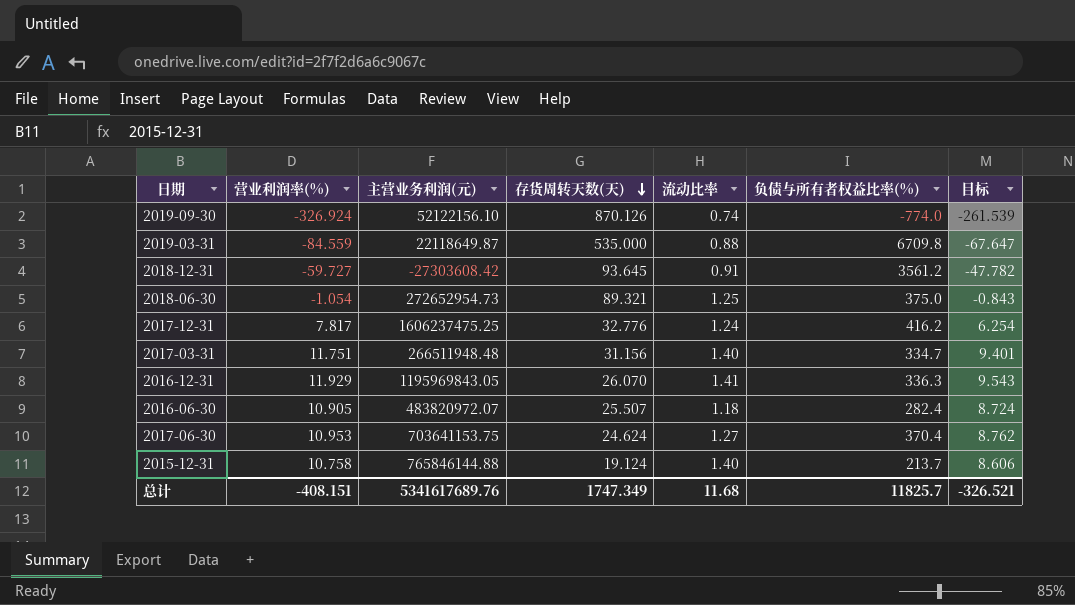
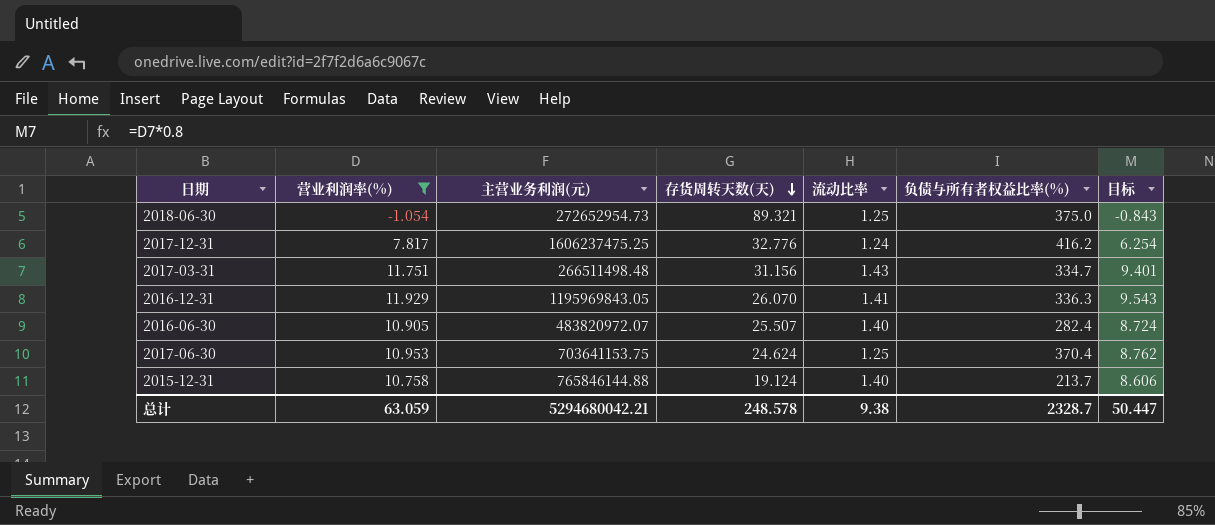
filter: none -> 营业利润率(%) >= -1.054
2017-03-31 | 主营业务利润(元): 266511948.48 -> 266511498.48
2017-03-31 | 流动比率: 1.40 -> 1.43
2016-06-30 | 流动比率: 1.18 -> 1.40
2017-06-30 | 流动比率: 1.27 -> 1.25
总计 | 营业利润率(%): -408.151 -> 63.059
总计 | 主营业务利润(元): 5341617689.76 -> 5294680042.21
总计 | 存货周转天数(天): 1747.349 -> 248.578
总计 | 流动比率: 11.68 -> 9.38
总计 | 负债与所有者权益比率(%): 11825.7 -> 2328.7
总计 | 目标: -326.521 -> 50.447

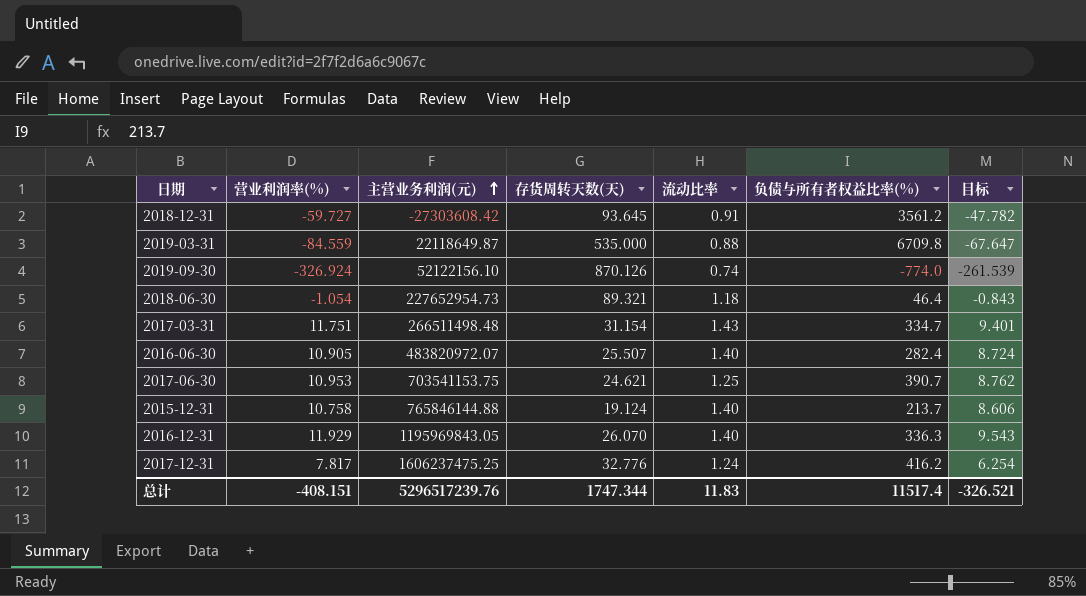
filter: 营业利润率(%) >= -1.054 -> none
row order: 存货周转天数(天) descending -> 主营业务利润(元) ascending
2018-06-30 | 主营业务利润(元): 272652954.73 -> 227652954.73
2018-06-30 | 流动比率: 1.25 -> 1.18
2018-06-30 | 负债与所有者权益比率(%): 375.0 -> 46.4
2017-03-31 | 存货周转天数(天): 31.156 -> 31.154
2017-06-30 | 主营业务利润(元): 703641153.75 -> 703541153.75
2017-06-30 | 存货周转天数(天): 24.624 -> 24.621
2017-06-30 | 负债与所有者权益比率(%): 370.4 -> 390.7
2016-12-31 | 流动比率: 1.41 -> 1.40
总计 | 营业利润率(%): 63.059 -> -408.151
总计 | 主营业务利润(元): 5294680042.21 -> 5296517239.76
总计 | 存货周转天数(天): 248.578 -> 1747.344
总计 | 流动比率: 9.38 -> 11.83
总计 | 负债与所有者权益比率(%): 2328.7 -> 11517.4
总计 | 目标: 50.447 -> -326.521

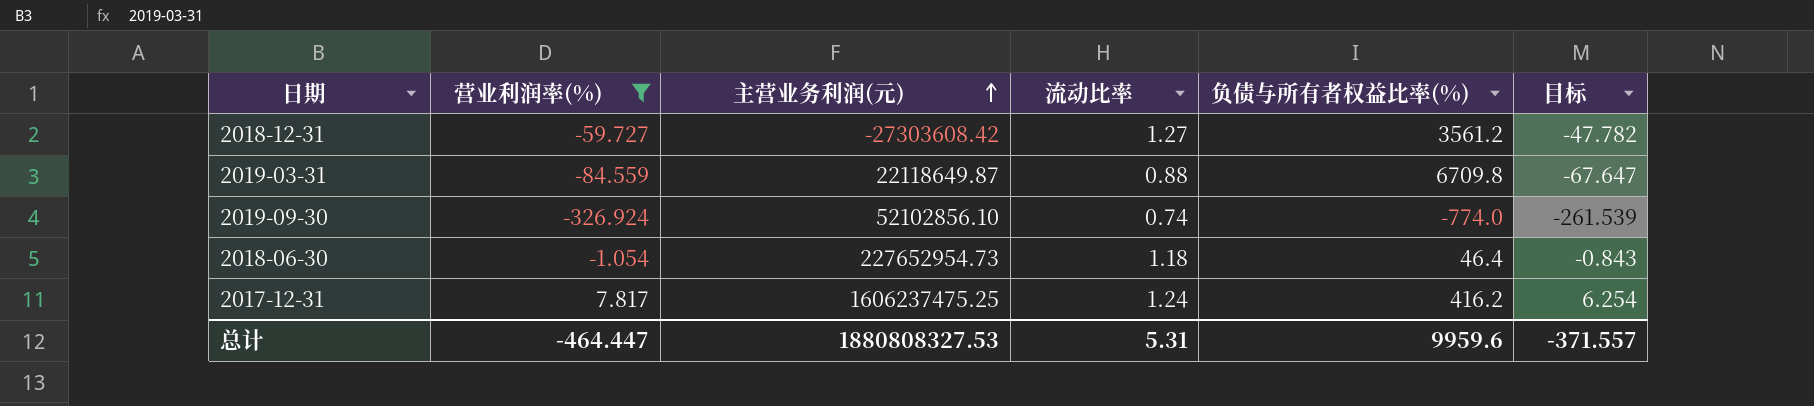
filter: none -> 营业利润率(%) <= 7.817
column 存货周转天数(天) | position: 4 -> none
2018-12-31 | 流动比率: 0.91 -> 1.27
2019-09-30 | 主营业务利润(元): 52122156.10 -> 52102856.10
总计 | 营业利润率(%): -408.151 -> -464.447
总计 | 主营业务利润(元): 5296517239.76 -> 1880808327.53
总计 | 流动比率: 11.83 -> 5.31
总计 | 负债与所有者权益比率(%): 11517.4 -> 9959.6
总计 | 目标: -326.521 -> -371.557

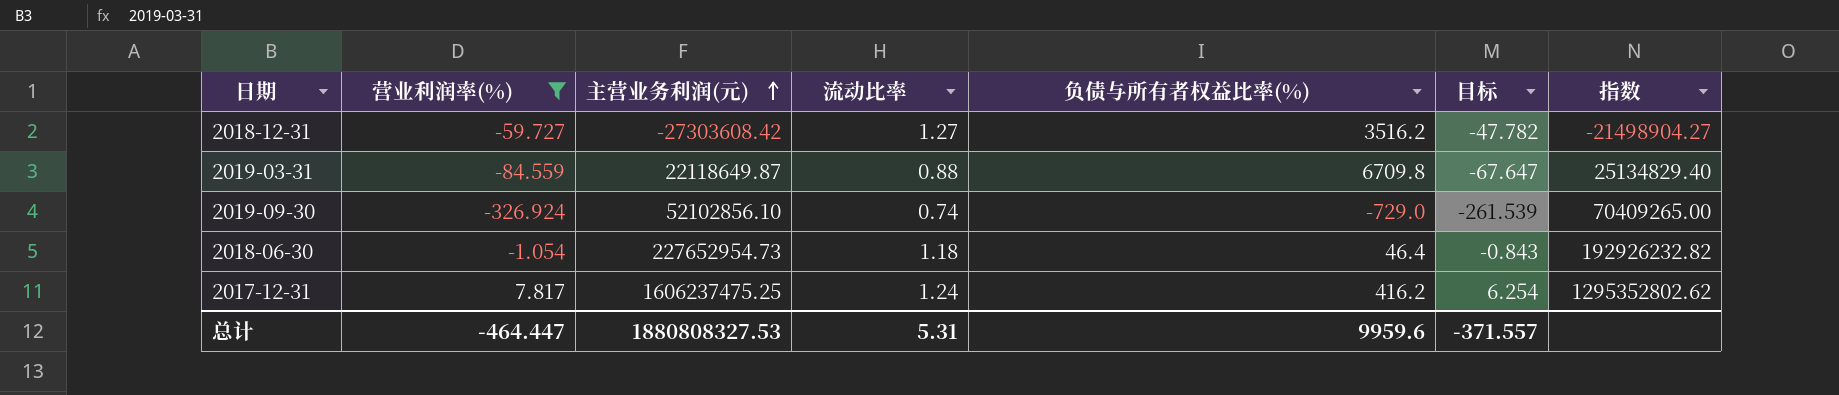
column 指数 | formula: none -> [主营业务利润(元)] / [流动比率]
2018-12-31 | 负债与所有者权益比率(%): 3561.2 -> 3516.2
2019-09-30 | 负债与所有者权益比率(%): -774.0 -> -729.0

